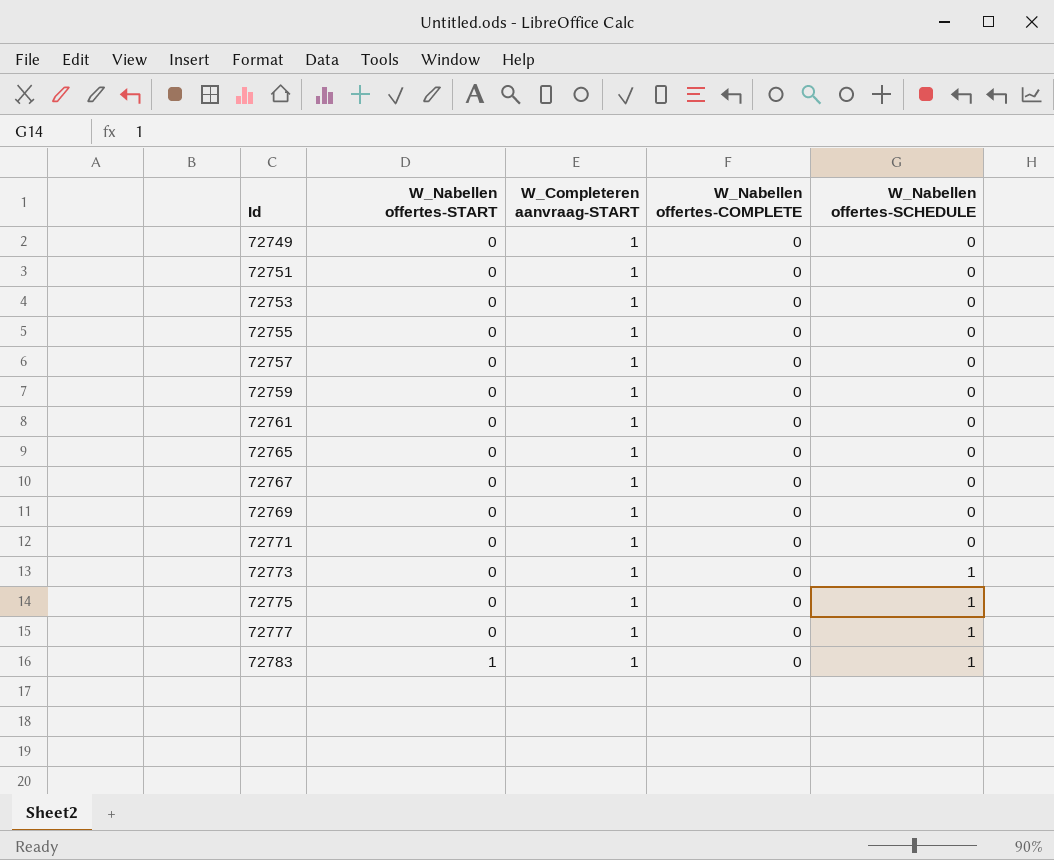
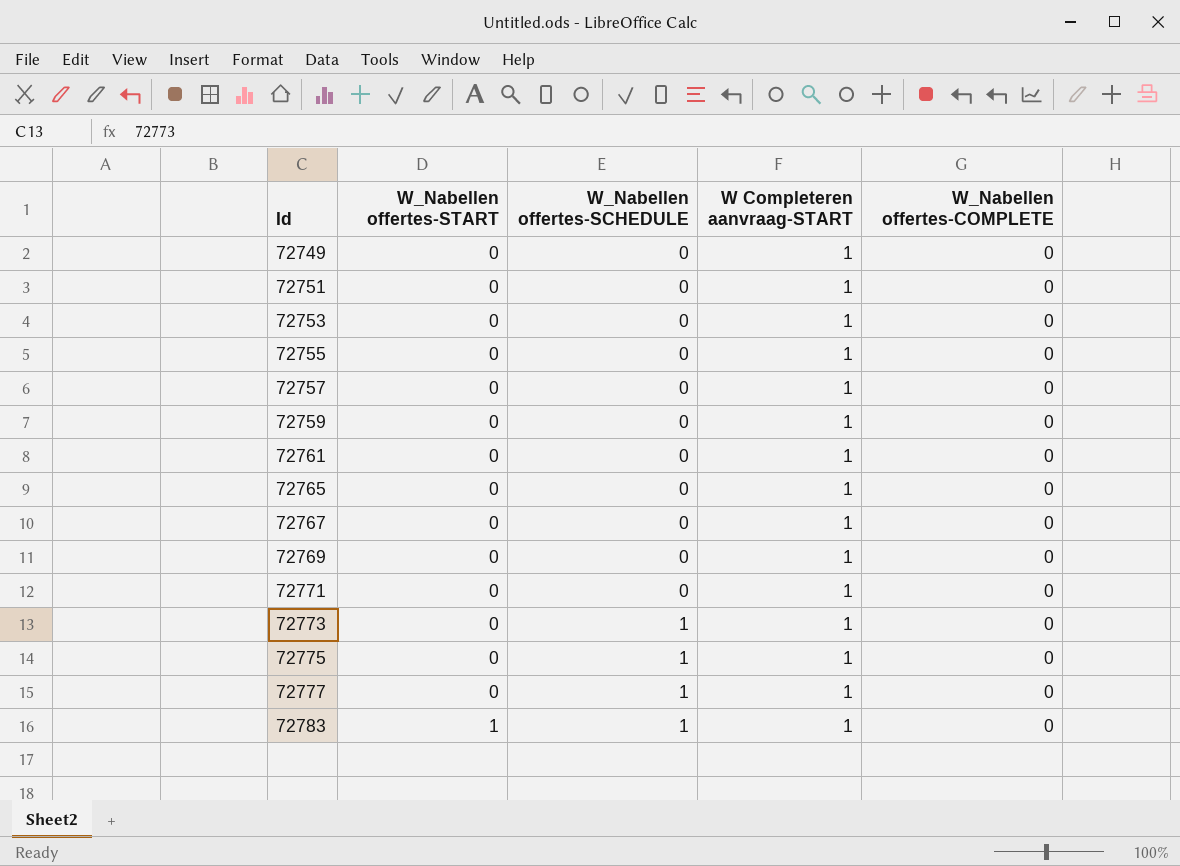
column W_Nabellen offertes-SCHEDULE | position: 5 -> 3
column name: W_Completeren aanvraag-START -> W Completeren aanvraag-START

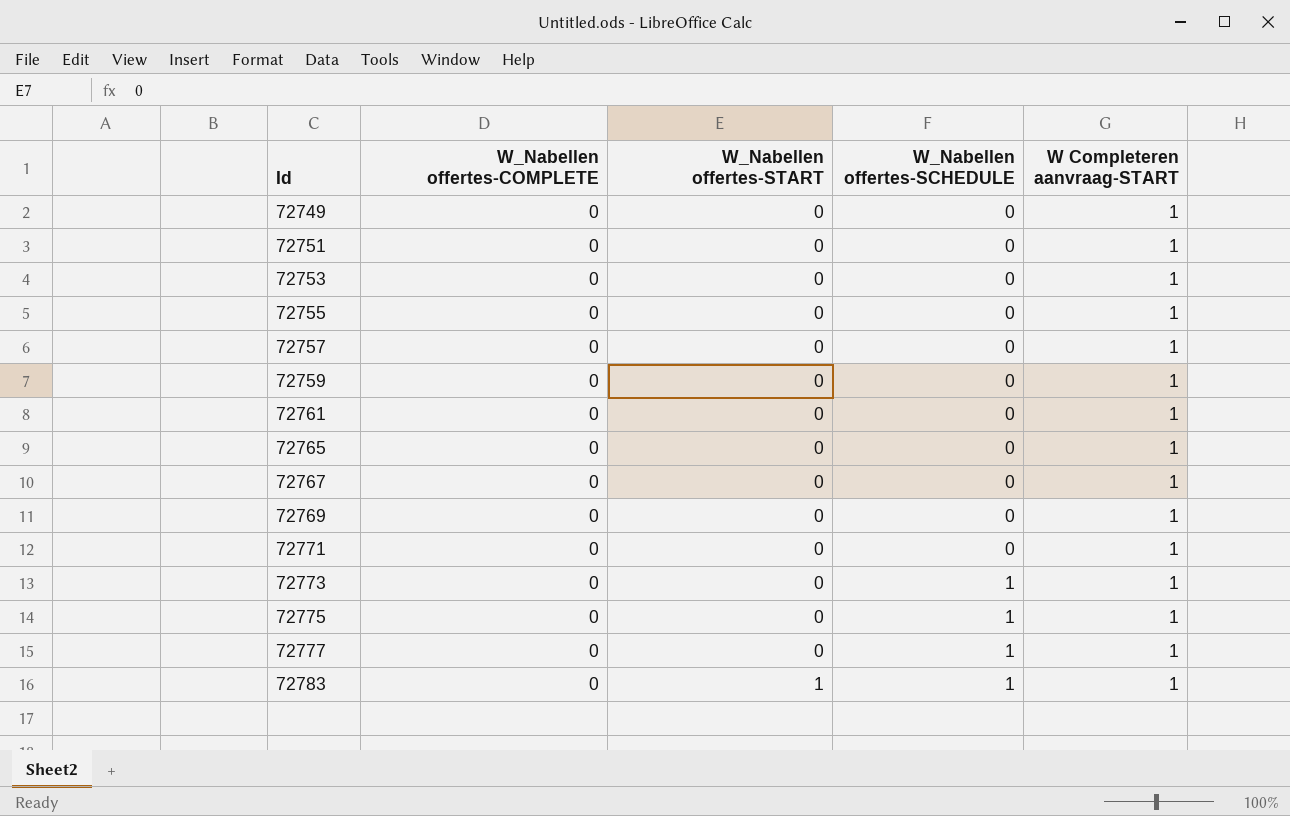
column W_Nabellen offertes-COMPLETE | position: 5 -> 2

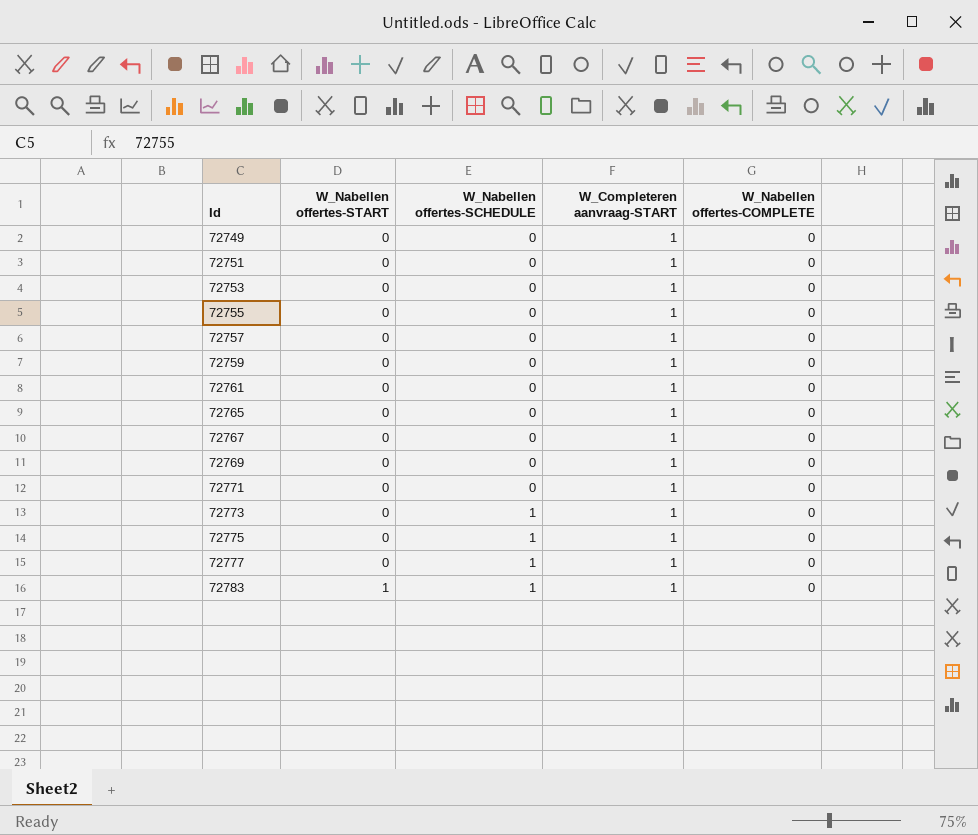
column name: W Completeren aanvraag-START -> W_Completeren aanvraag-START
column W_Nabellen offertes-COMPLETE | position: 2 -> 5

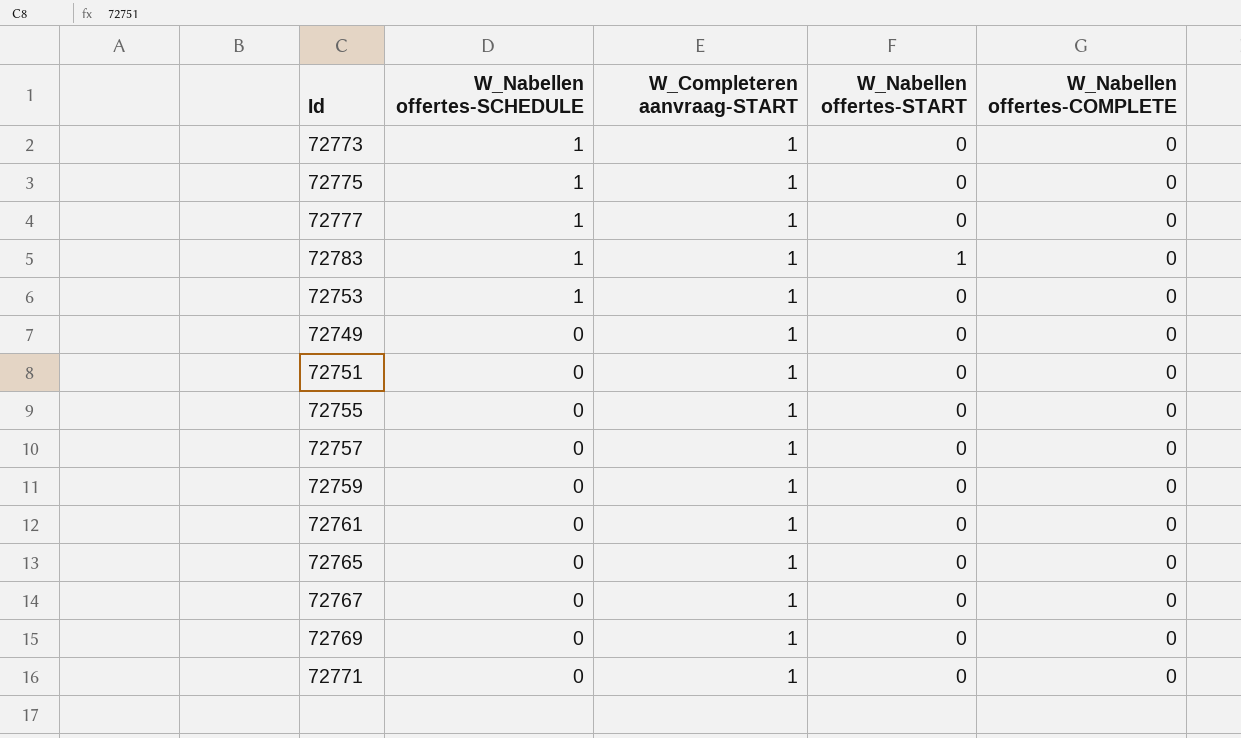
row order: Id ascending -> W_Nabellen offertes-SCHEDULE descending
column W_Nabellen offertes-START | position: 2 -> 4
72753 | W_Nabellen offertes-SCHEDULE: 0 -> 1

